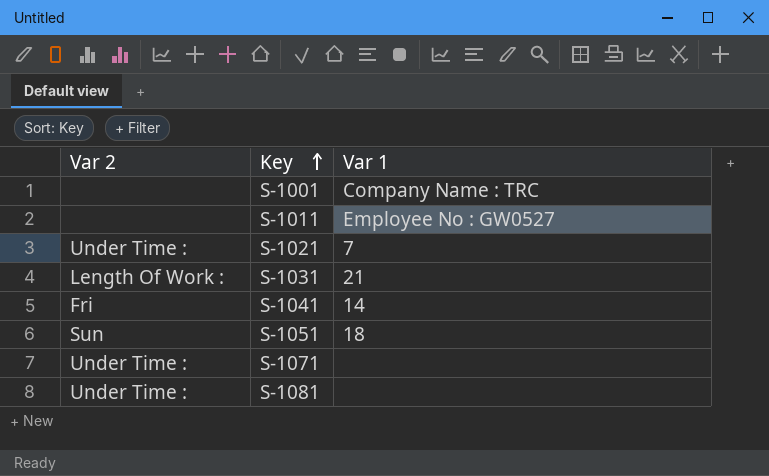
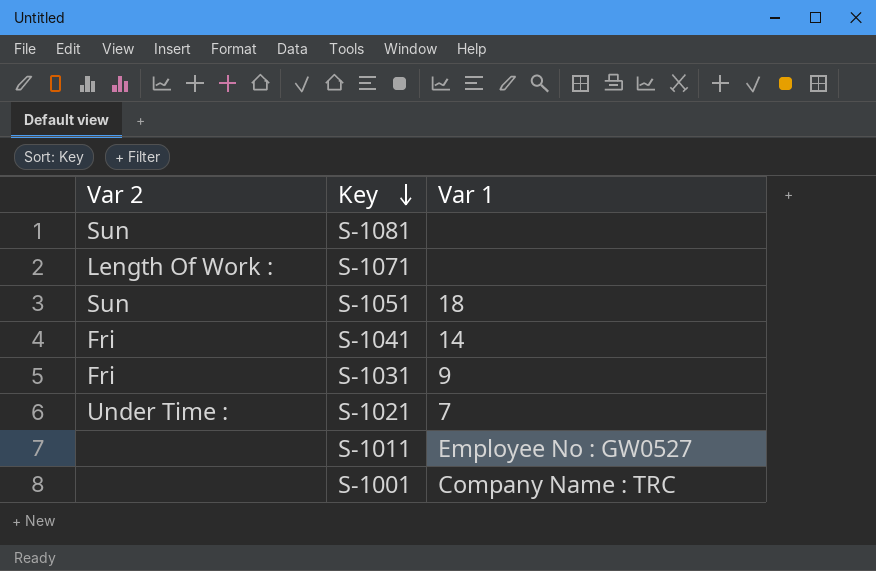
row order: Key ascending -> Key descending
S-1081 | Var 2: Under Time : -> Sun
S-1071 | Var 2: Under Time : -> Length Of Work :
S-1031 | Var 2: Length Of Work : -> Fri
S-1031 | Var 1: 21 -> 9

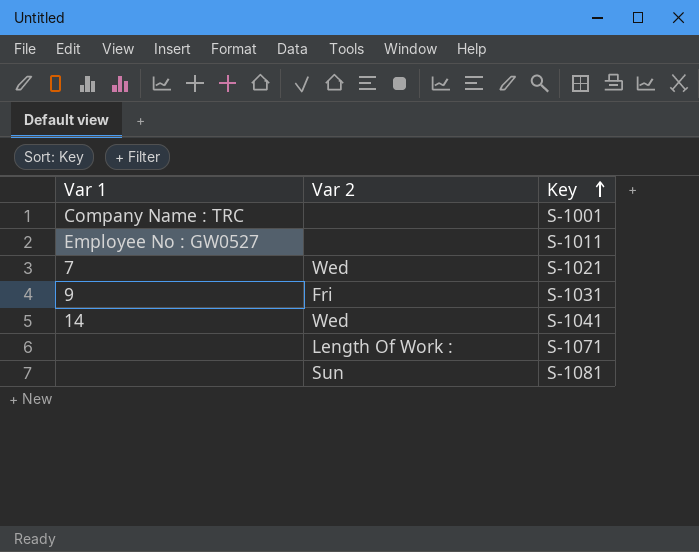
row order: Key descending -> Key ascending
column Var 1 | position: 3 -> 1
row S-1051: Sun | 18 -> none
S-1021 | Var 2: Under Time : -> Wed
S-1041 | Var 2: Fri -> Wed

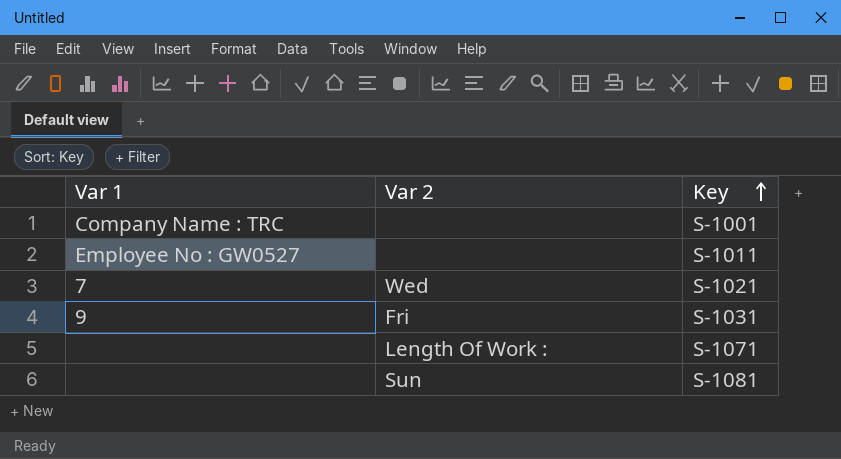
row S-1041: 14 | Wed -> none

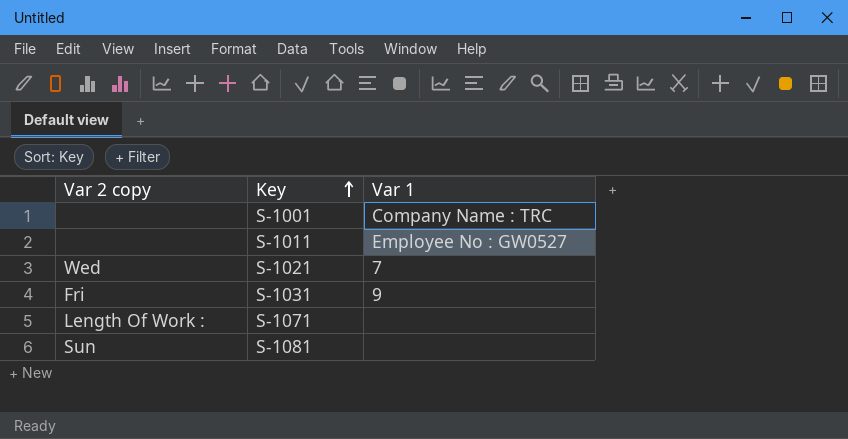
column name: Var 2 -> Var 2 copy
column Var 1 | position: 1 -> 3

